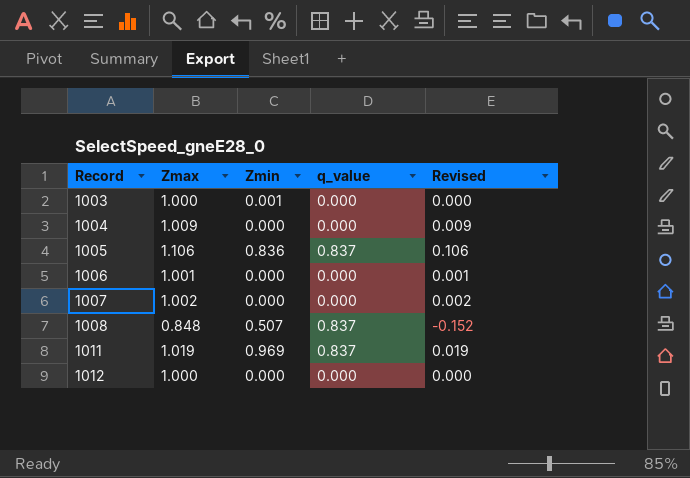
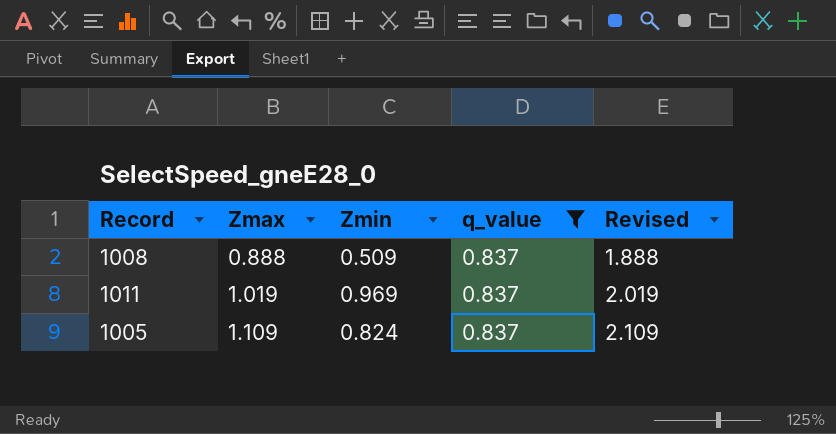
filter: none -> q_value = 0.837
row order: Record ascending -> Zmax ascending
column Revised | formula: [Zmax] - 1 -> [Zmax] + 1
1008 | Zmax: 0.848 -> 0.888
1008 | Zmin: 0.507 -> 0.509
1005 | Zmax: 1.106 -> 1.109
1005 | Zmin: 0.836 -> 0.824

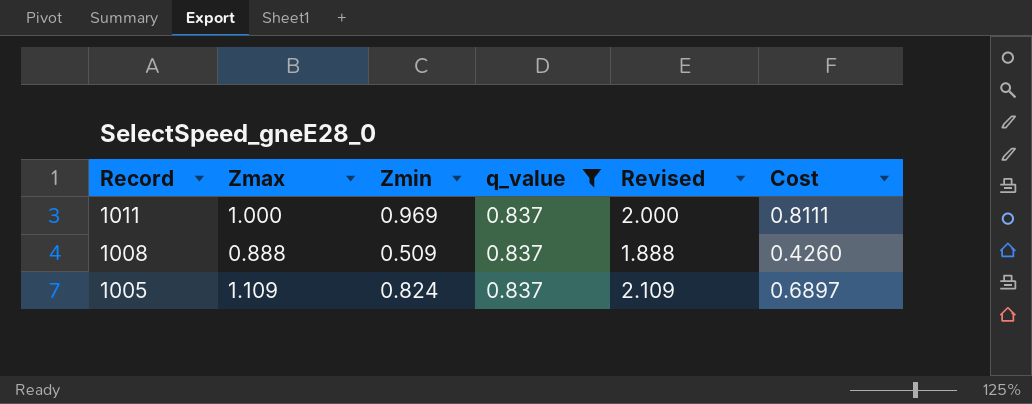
row order: Zmax ascending -> Record descending
column Cost | formula: none -> [Zmin] * [q_value]
1011 | Zmax: 1.019 -> 1.000
1011 | Revised: 2.019 -> 2.000

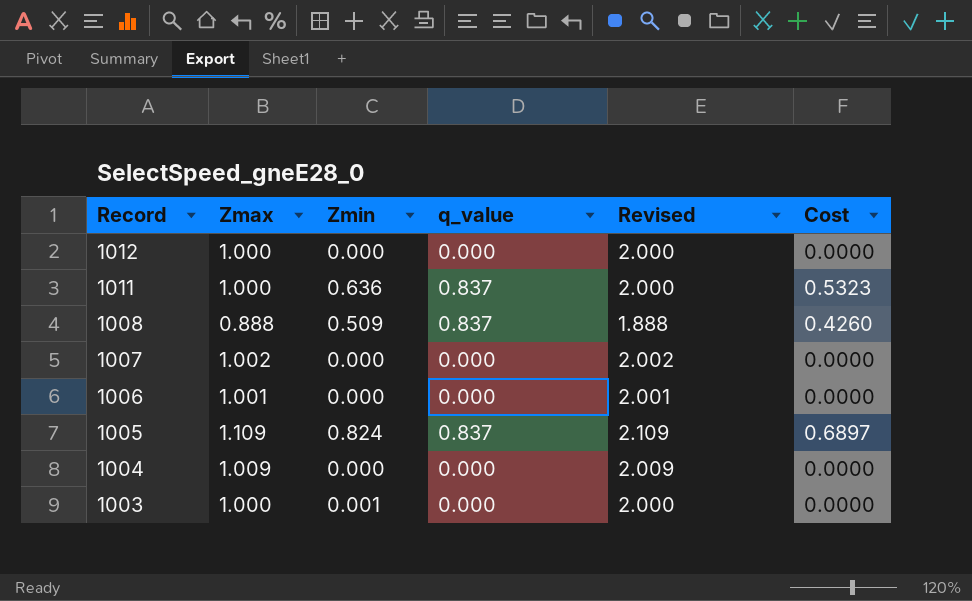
filter: q_value = 0.837 -> none
1011 | Zmin: 0.969 -> 0.636
1011 | Cost: 0.8111 -> 0.5323

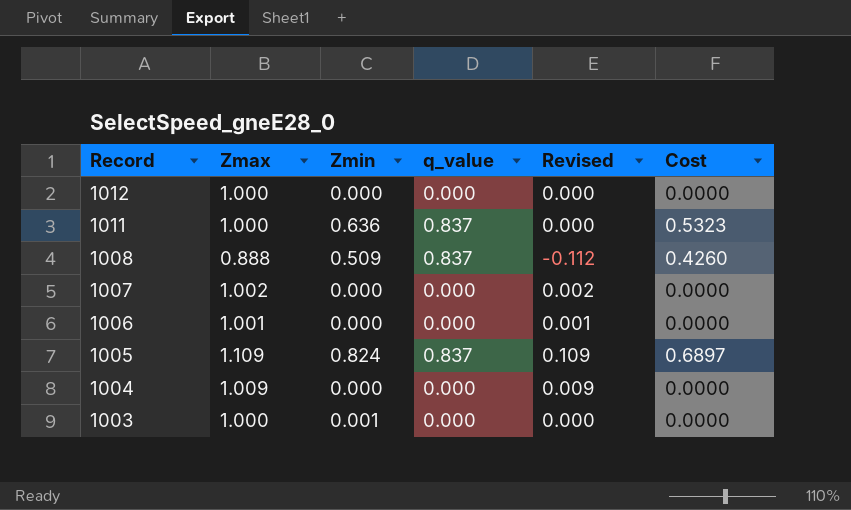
column Revised | formula: [Zmax] + 1 -> [Zmax] - 1

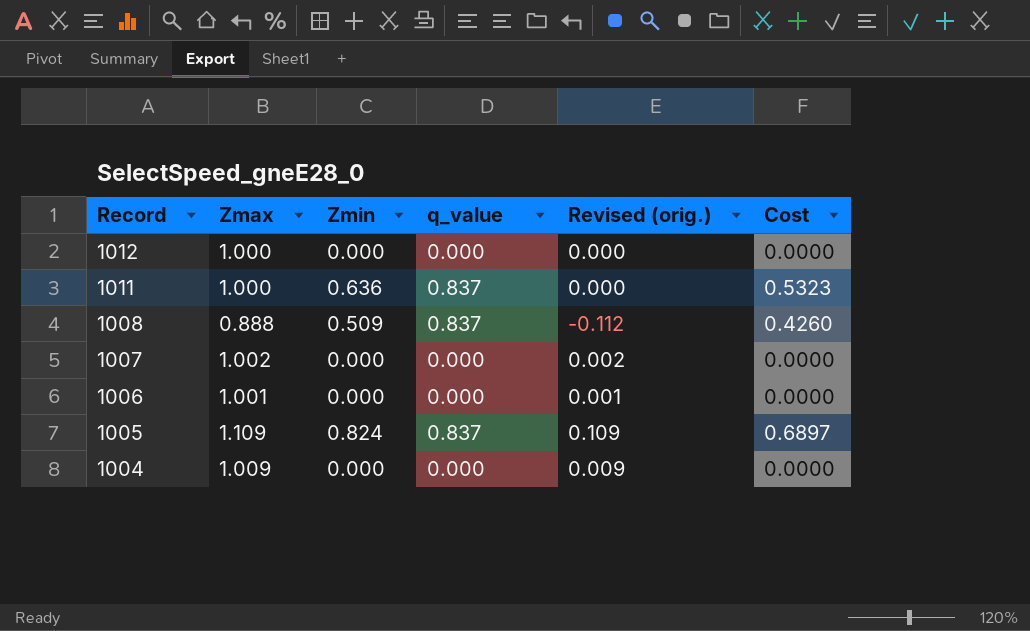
column name: Revised -> Revised (orig.)
row 1003: 1.000 | 0.001 | 0.000 | 0.000 | 0.0000 -> none

